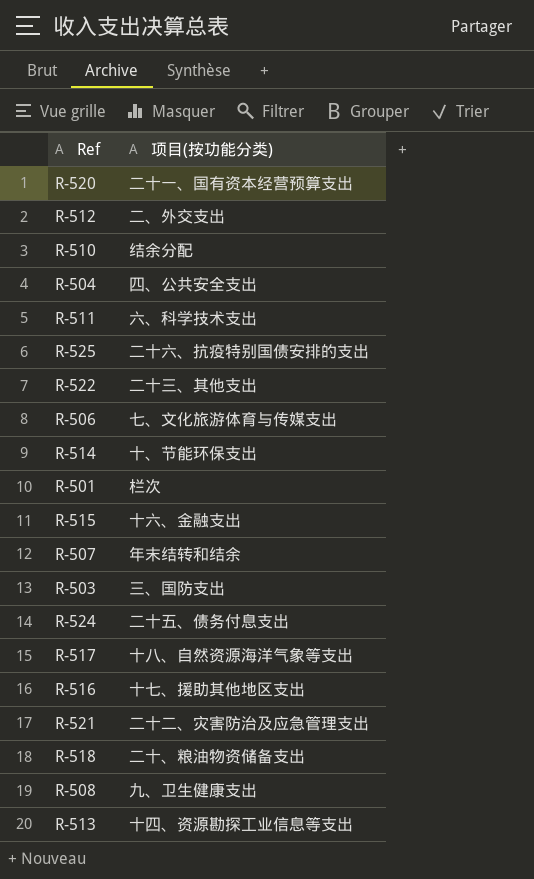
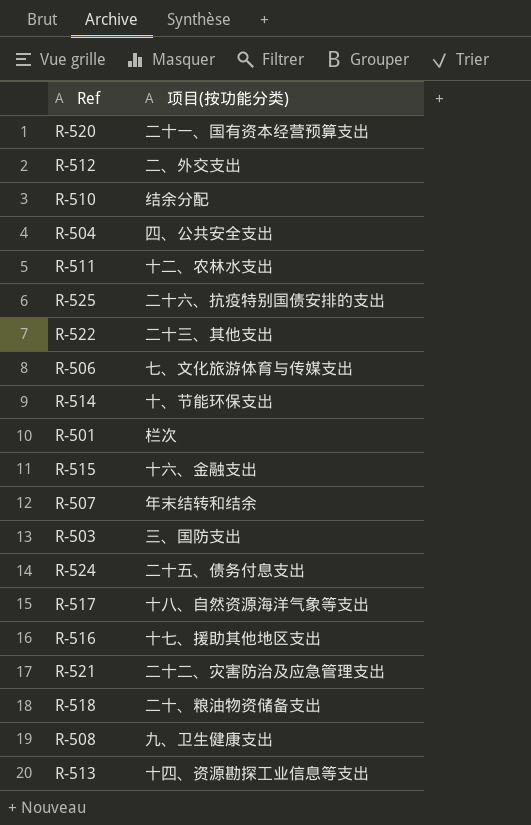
R-511 | 项目(按功能分类): 六、科学技术支出 -> 十二、农林水支出

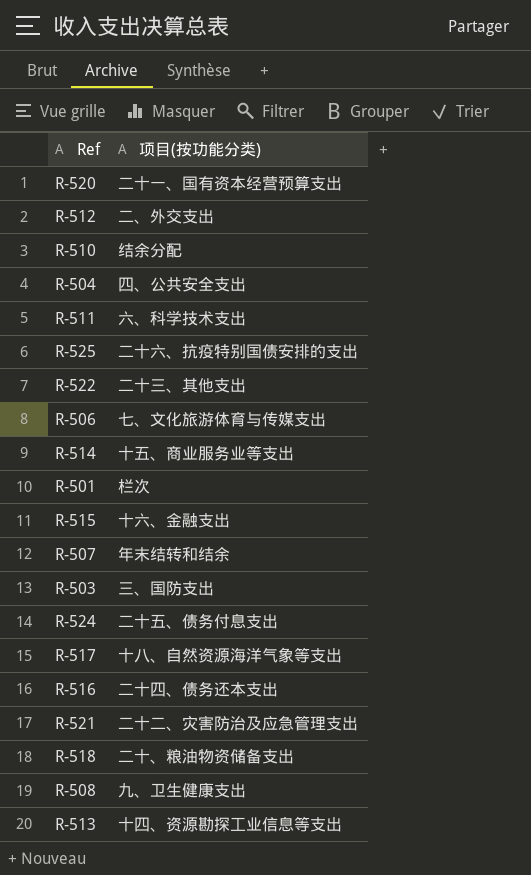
R-511 | 项目(按功能分类): 十二、农林水支出 -> 六、科学技术支出
R-514 | 项目(按功能分类): 十、节能环保支出 -> 十五、商业服务业等支出
R-516 | 项目(按功能分类): 十七、援助其他地区支出 -> 二十四、债务还本支出

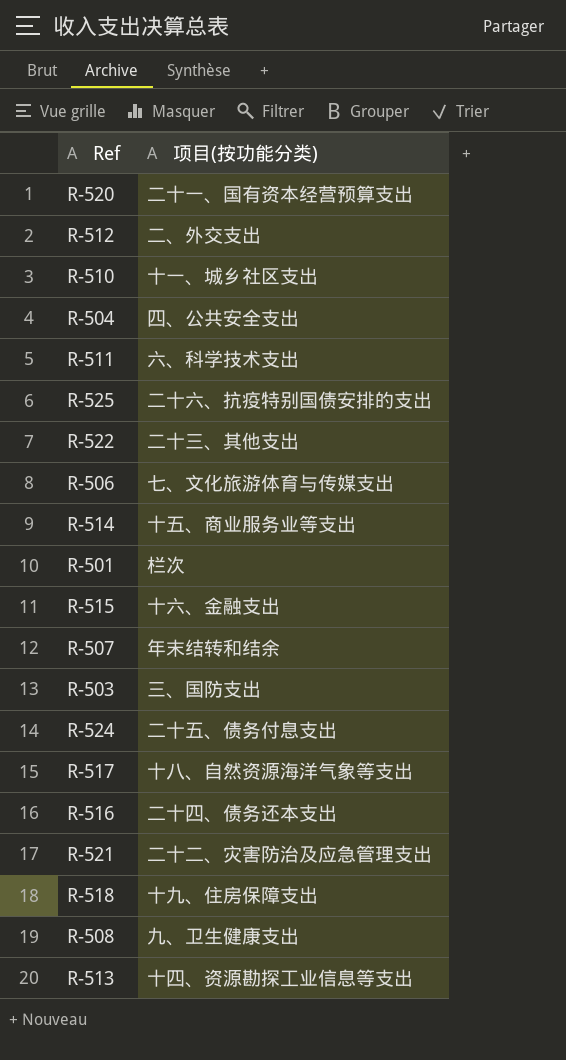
R-510 | 项目(按功能分类): 结余分配 -> 十一、城乡社区支出
R-518 | 项目(按功能分类): 二十、粮油物资储备支出 -> 十九、住房保障支出

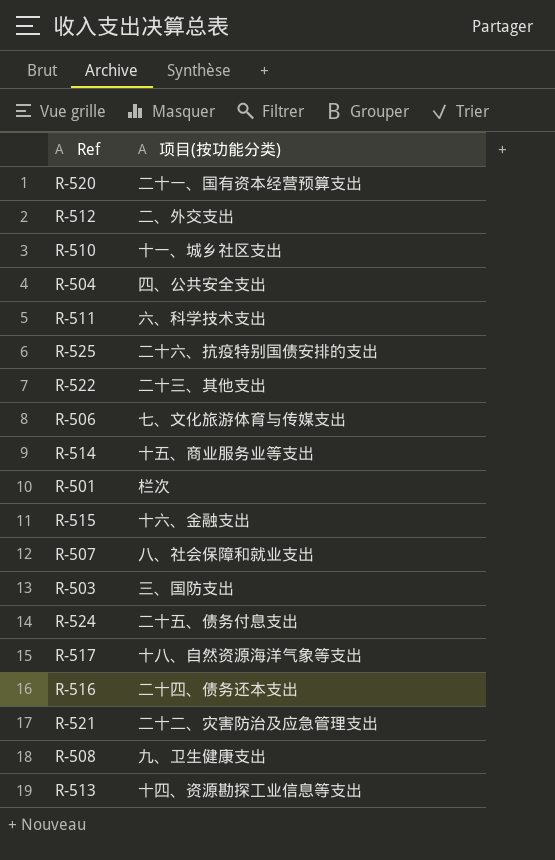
row R-518: 十九、住房保障支出 -> none
R-507 | 项目(按功能分类): 年末结转和结余 -> 八、社会保障和就业支出

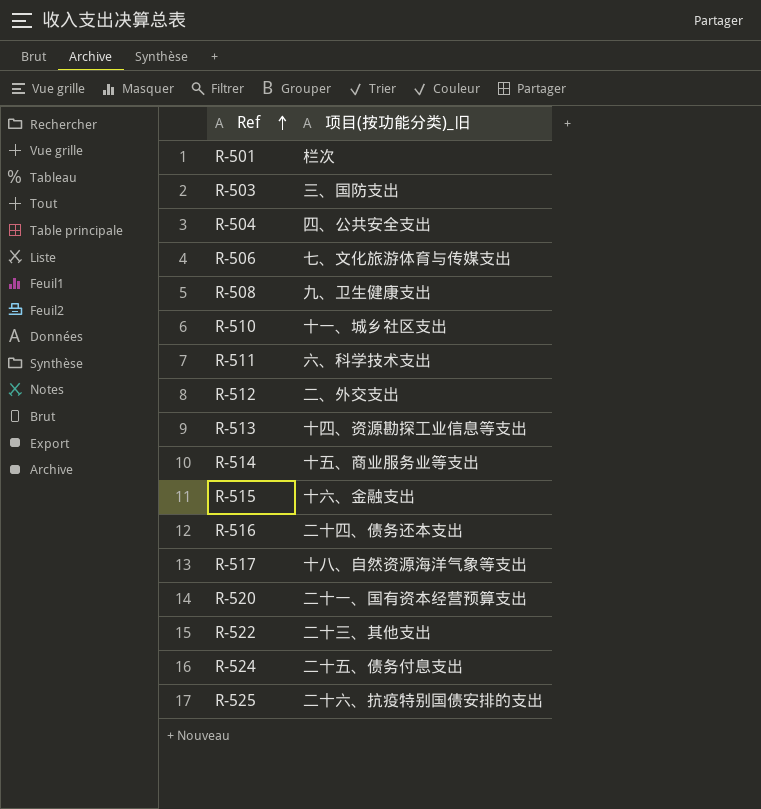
row order: none -> Ref ascending
column name: 项目(按功能分类) -> 项目(按功能分类)_旧
row R-507: 八、社会保障和就业支出 -> none
row R-521: 二十二、灾害防治及应急管理支出 -> none

